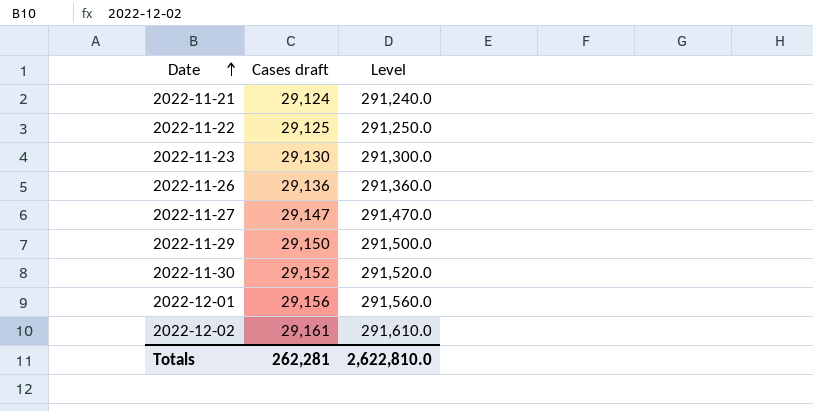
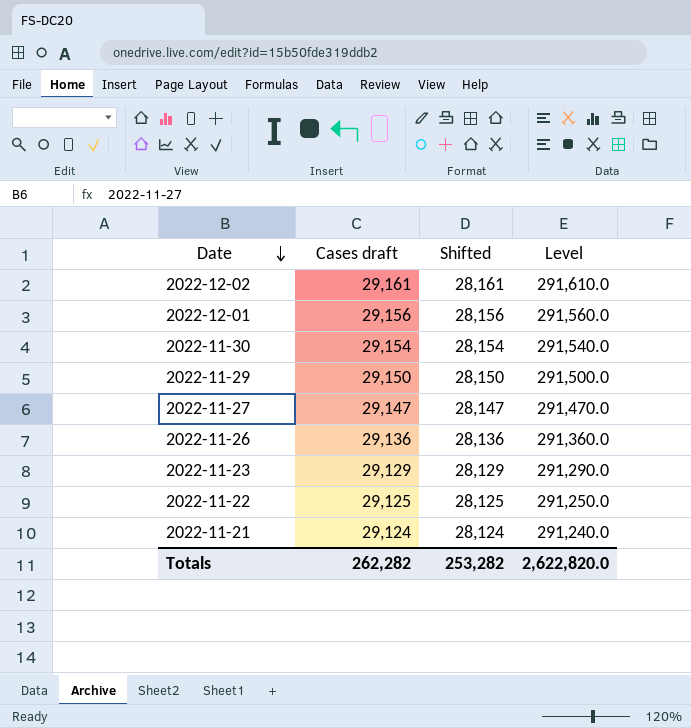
row order: Date ascending -> Date descending
column Shifted | formula: none -> [Cases draft] - 1000
2022-11-30 | Cases draft: 29,152 -> 29,154
2022-11-30 | Level: 291,520.0 -> 291,540.0
2022-11-23 | Cases draft: 29,130 -> 29,129
2022-11-23 | Level: 291,300.0 -> 291,290.0
Totals | Cases draft: 262,281 -> 262,282
Totals | Level: 2,622,810.0 -> 2,622,820.0

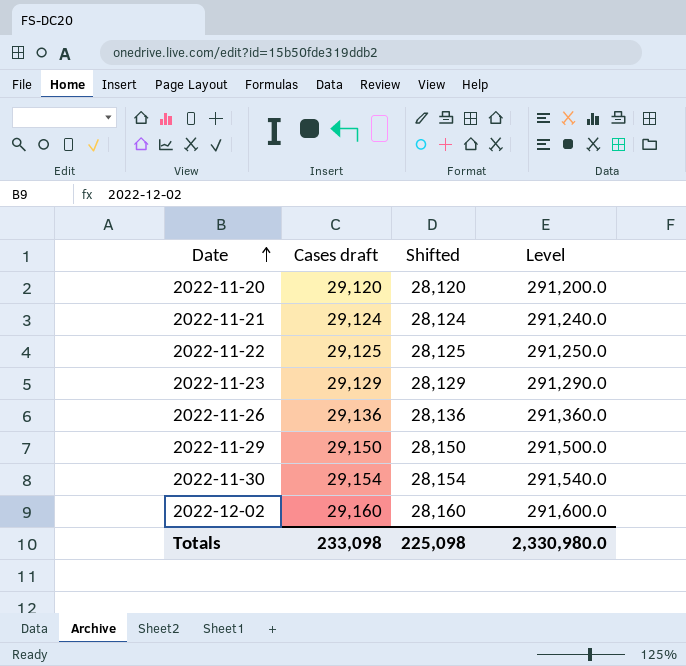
row order: Date descending -> Date ascending
row 2022-12-01: 29,156 | 28,156 | 291,560.0 -> none
row 2022-11-27: 29,147 | 28,147 | 291,470.0 -> none
row 2022-11-20: none -> 29,120 | 28,120 | 291,200.0
2022-12-02 | Cases draft: 29,161 -> 29,160
2022-12-02 | Shifted: 28,161 -> 28,160
2022-12-02 | Level: 291,610.0 -> 291,600.0
Totals | Cases draft: 262,282 -> 233,098
Totals | Shifted: 253,282 -> 225,098
Totals | Level: 2,622,820.0 -> 2,330,980.0

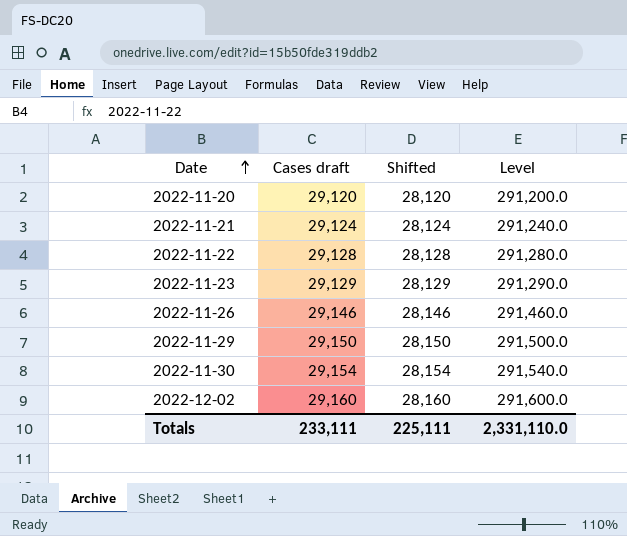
2022-11-22 | Cases draft: 29,125 -> 29,128
2022-11-22 | Shifted: 28,125 -> 28,128
2022-11-22 | Level: 291,250.0 -> 291,280.0
2022-11-26 | Cases draft: 29,136 -> 29,146
2022-11-26 | Shifted: 28,136 -> 28,146
2022-11-26 | Level: 291,360.0 -> 291,460.0
Totals | Cases draft: 233,098 -> 233,111
Totals | Shifted: 225,098 -> 225,111
Totals | Level: 2,330,980.0 -> 2,331,110.0

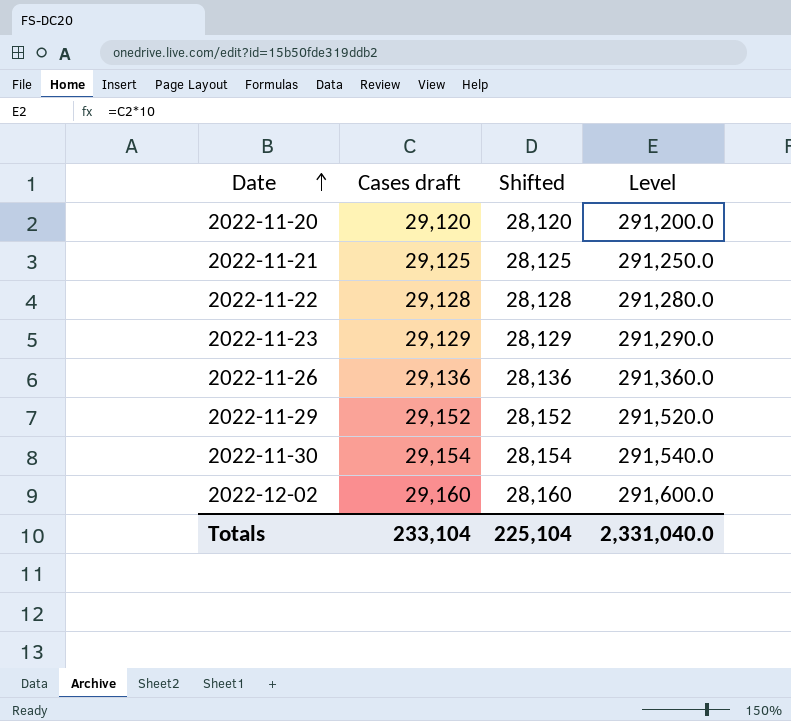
2022-11-21 | Cases draft: 29,124 -> 29,125
2022-11-21 | Shifted: 28,124 -> 28,125
2022-11-21 | Level: 291,240.0 -> 291,250.0
2022-11-26 | Cases draft: 29,146 -> 29,136
2022-11-26 | Shifted: 28,146 -> 28,136
2022-11-26 | Level: 291,460.0 -> 291,360.0
2022-11-29 | Cases draft: 29,150 -> 29,152
2022-11-29 | Shifted: 28,150 -> 28,152
2022-11-29 | Level: 291,500.0 -> 291,520.0
Totals | Cases draft: 233,111 -> 233,104
Totals | Shifted: 225,111 -> 225,104
Totals | Level: 2,331,110.0 -> 2,331,040.0

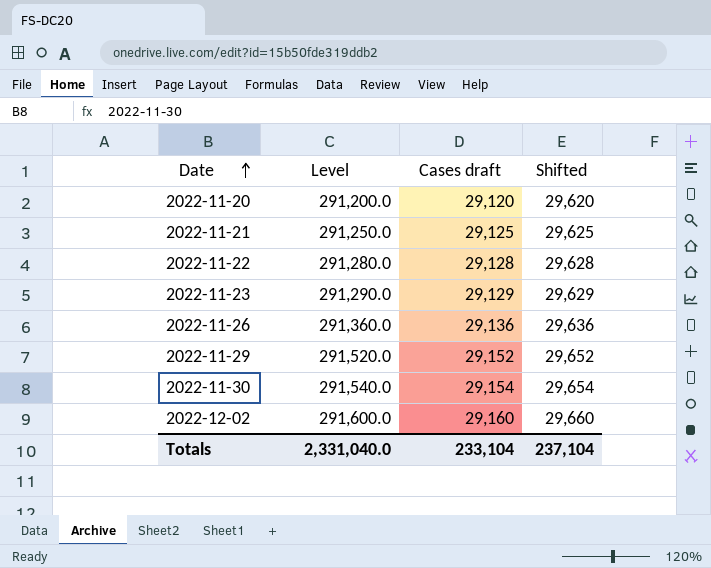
column Level | position: 4 -> 2
column Shifted | formula: [Cases draft] - 1000 -> [Cases draft] + 500
Totals | Shifted: 225,104 -> 237,104

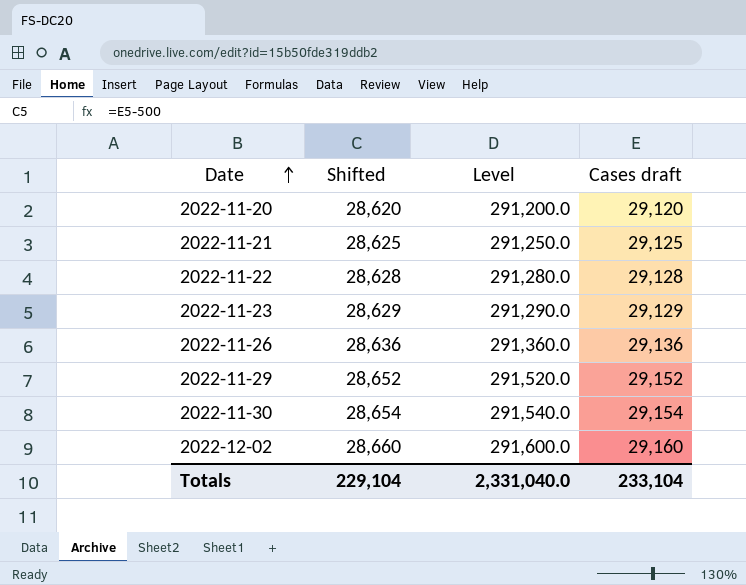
column Shifted | formula: [Cases draft] + 500 -> [Cases draft] - 500
column Shifted | position: 4 -> 2
Totals | Shifted: 237,104 -> 229,104

